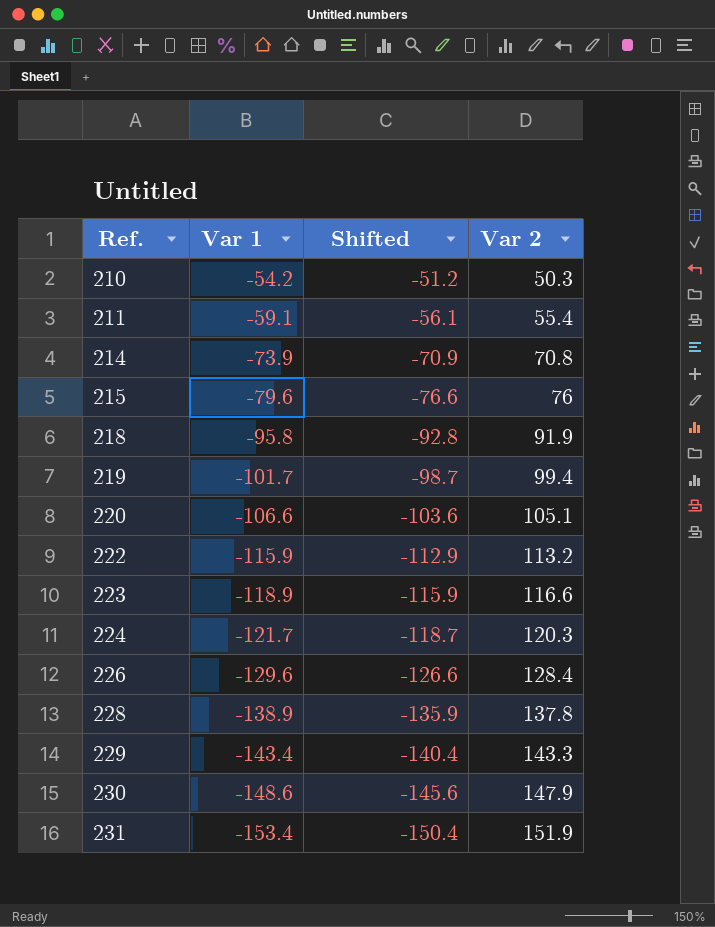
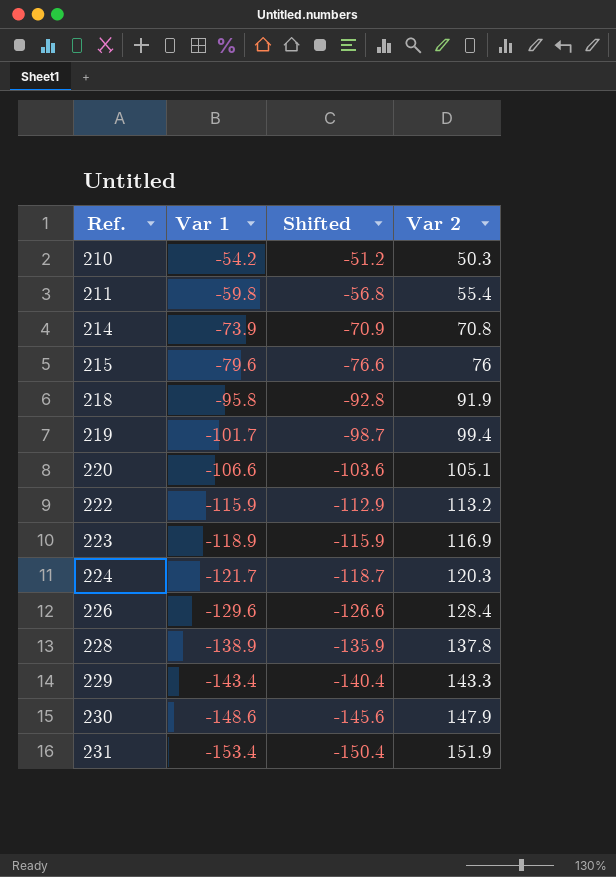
211 | Var 1: -59.1 -> -59.8
211 | Shifted: -56.1 -> -56.8
223 | Var 2: 116.6 -> 116.9

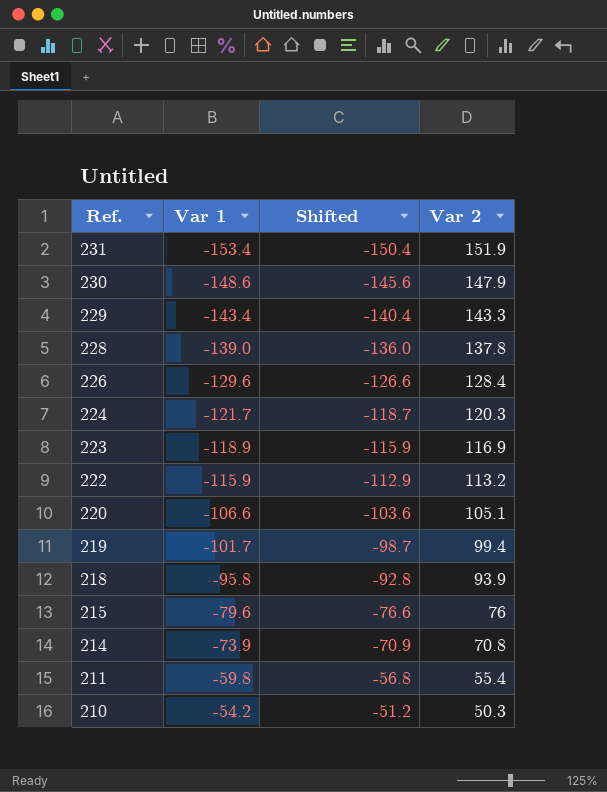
row order: Ref. ascending -> Ref. descending
228 | Var 1: -138.9 -> -139.0
228 | Shifted: -135.9 -> -136.0
218 | Var 2: 91.9 -> 93.9

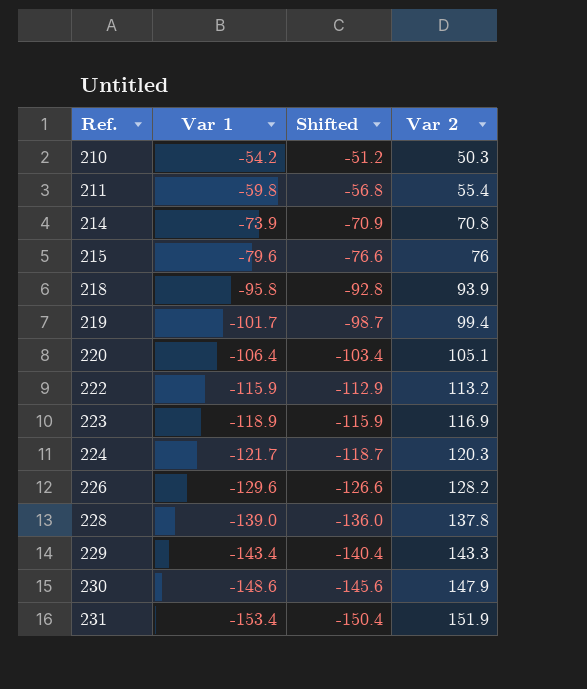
row order: Ref. descending -> Ref. ascending
220 | Var 1: -106.6 -> -106.4
220 | Shifted: -103.6 -> -103.4
226 | Var 2: 128.4 -> 128.2

